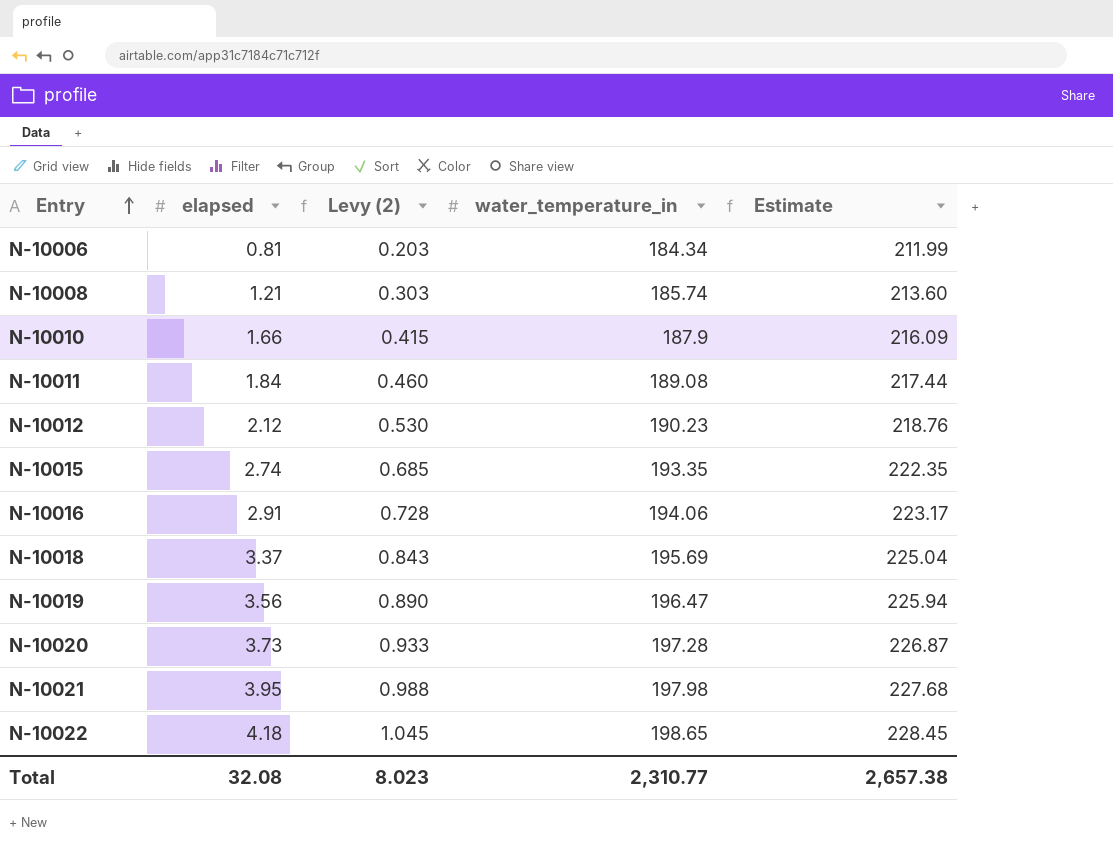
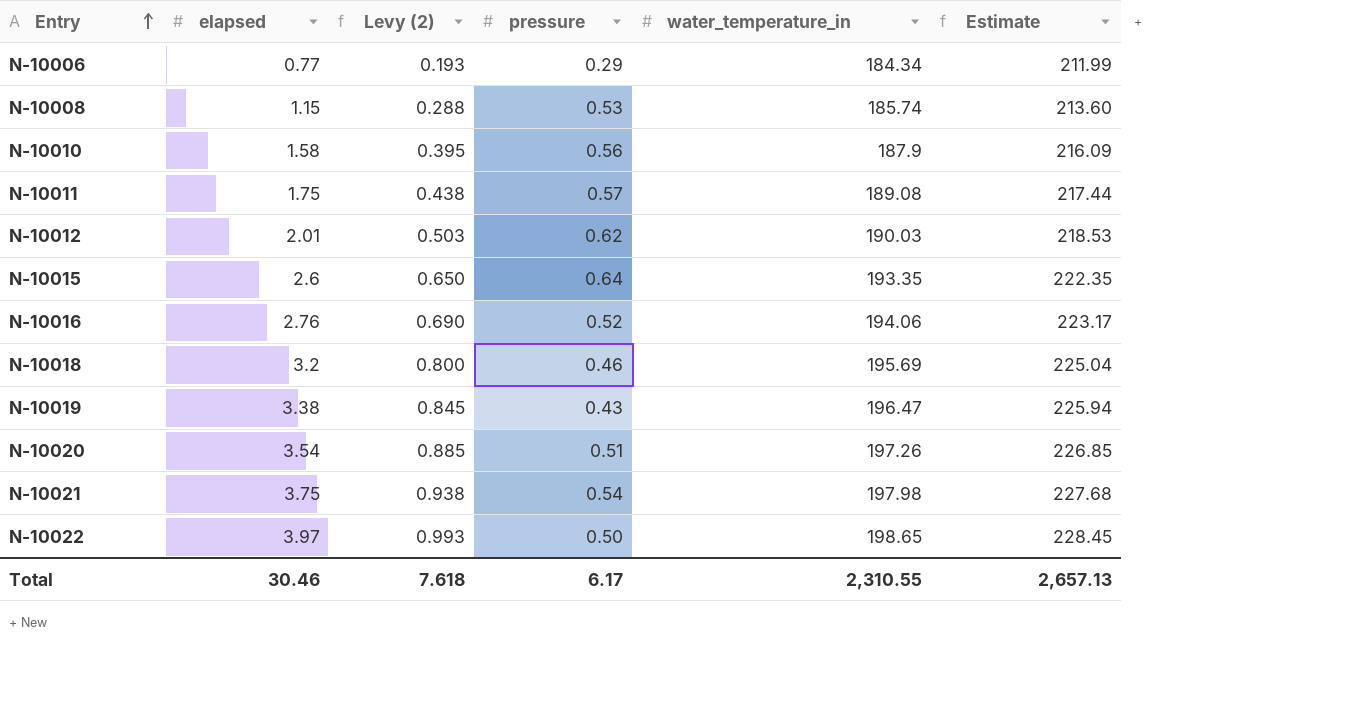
column pressure | position: none -> 4
N-10006 | elapsed: 0.81 -> 0.77
N-10006 | Levy (2): 0.203 -> 0.193
N-10008 | elapsed: 1.21 -> 1.15
N-10008 | Levy (2): 0.303 -> 0.288
N-10010 | elapsed: 1.66 -> 1.58
N-10010 | Levy (2): 0.415 -> 0.395
N-10011 | elapsed: 1.84 -> 1.75
N-10011 | Levy (2): 0.460 -> 0.438
N-10012 | elapsed: 2.12 -> 2.01
N-10012 | Levy (2): 0.530 -> 0.503
N-10012 | water_temperature_in: 190.23 -> 190.03
N-10012 | Estimate: 218.76 -> 218.53
N-10015 | elapsed: 2.74 -> 2.6
N-10015 | Levy (2): 0.685 -> 0.650
N-10016 | elapsed: 2.91 -> 2.76
N-10016 | Levy (2): 0.728 -> 0.690
N-10018 | elapsed: 3.37 -> 3.2
N-10018 | Levy (2): 0.843 -> 0.800
N-10019 | elapsed: 3.56 -> 3.38
N-10019 | Levy (2): 0.890 -> 0.845
N-10020 | elapsed: 3.73 -> 3.54
N-10020 | Levy (2): 0.933 -> 0.885
N-10020 | water_temperature_in: 197.28 -> 197.26
N-10020 | Estimate: 226.87 -> 226.85
N-10021 | elapsed: 3.95 -> 3.75
N-10021 | Levy (2): 0.988 -> 0.938
N-10022 | elapsed: 4.18 -> 3.97
N-10022 | Levy (2): 1.045 -> 0.993
Total | elapsed: 32.08 -> 30.46
Total | Levy (2): 8.023 -> 7.618
Total | water_temperature_in: 2,310.77 -> 2,310.55
Total | Estimate: 2,657.38 -> 2,657.13

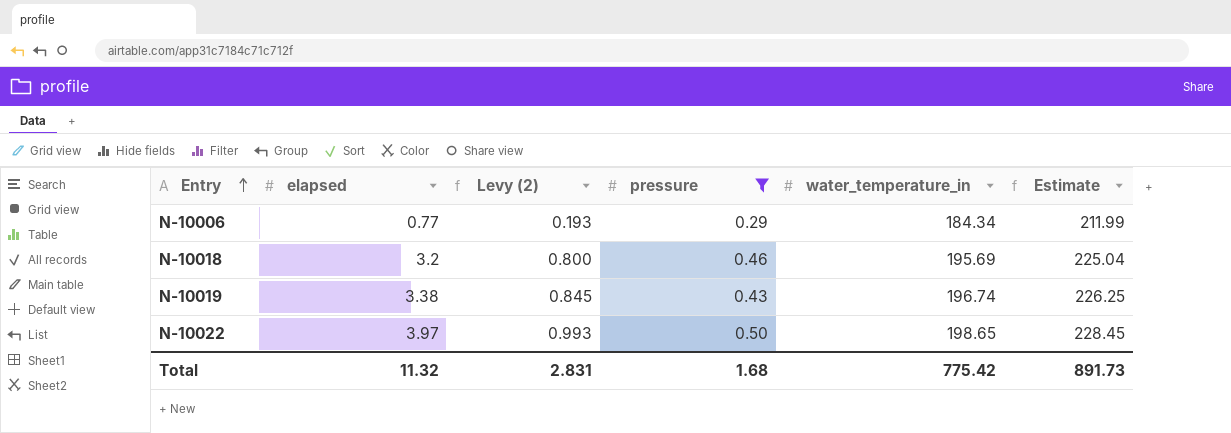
filter: none -> pressure <= 0.50
N-10019 | water_temperature_in: 196.47 -> 196.74
N-10019 | Estimate: 225.94 -> 226.25
Total | elapsed: 30.46 -> 11.32
Total | Levy (2): 7.618 -> 2.831
Total | pressure: 6.17 -> 1.68
Total | water_temperature_in: 2,310.55 -> 775.42
Total | Estimate: 2,657.13 -> 891.73

